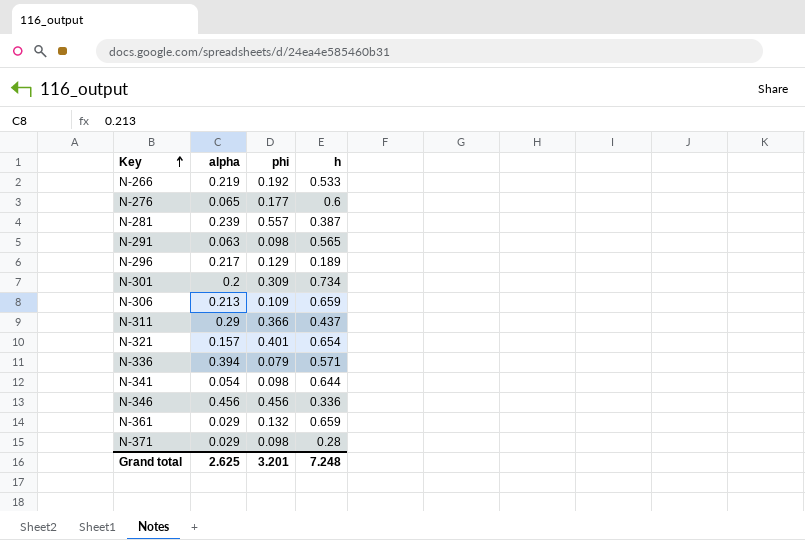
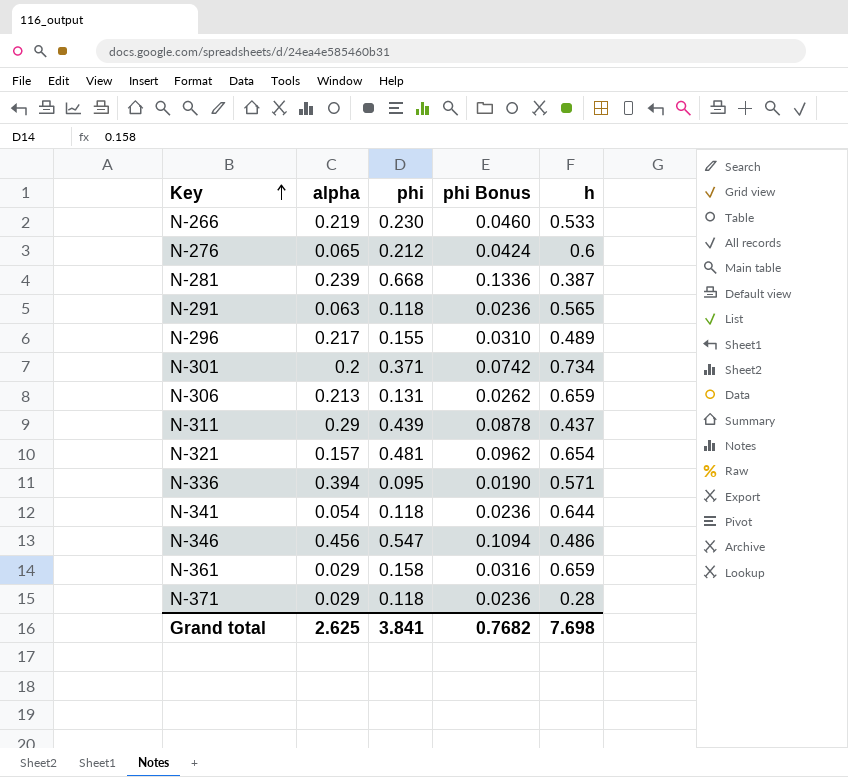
column phi Bonus | formula: none -> [phi] * 0.2
N-266 | phi: 0.192 -> 0.230
N-276 | phi: 0.177 -> 0.212
N-281 | phi: 0.557 -> 0.668
N-291 | phi: 0.098 -> 0.118
N-296 | phi: 0.129 -> 0.155
N-296 | h: 0.189 -> 0.489
N-301 | phi: 0.309 -> 0.371
N-306 | phi: 0.109 -> 0.131
N-311 | phi: 0.366 -> 0.439
N-321 | phi: 0.401 -> 0.481
N-336 | phi: 0.079 -> 0.095
N-341 | phi: 0.098 -> 0.118
N-346 | phi: 0.456 -> 0.547
N-346 | h: 0.336 -> 0.486
N-361 | phi: 0.132 -> 0.158
N-371 | phi: 0.098 -> 0.118
Grand total | phi: 3.201 -> 3.841
Grand total | h: 7.248 -> 7.698

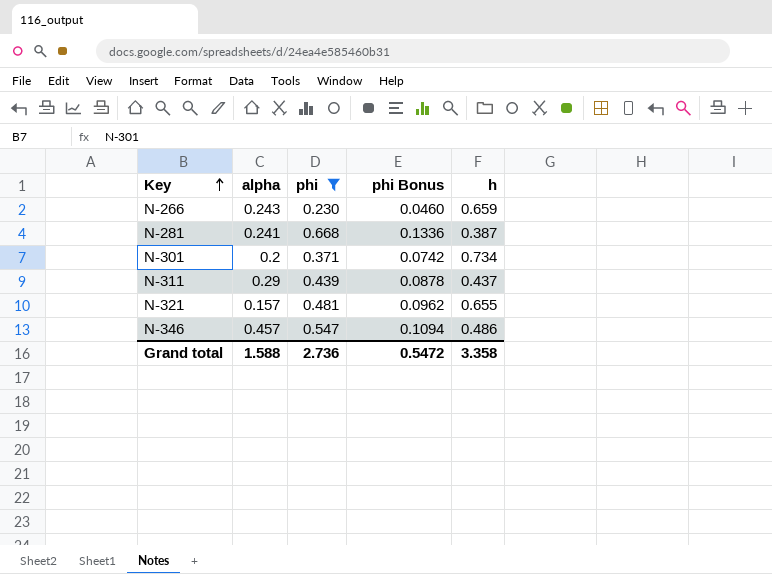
filter: none -> phi >= 0.230
N-266 | alpha: 0.219 -> 0.243
N-266 | h: 0.533 -> 0.659
N-281 | alpha: 0.239 -> 0.241
N-321 | h: 0.654 -> 0.655
N-346 | alpha: 0.456 -> 0.457
Grand total | alpha: 2.625 -> 1.588
Grand total | phi: 3.841 -> 2.736
Grand total | phi Bonus: 0.7682 -> 0.5472
Grand total | h: 7.698 -> 3.358

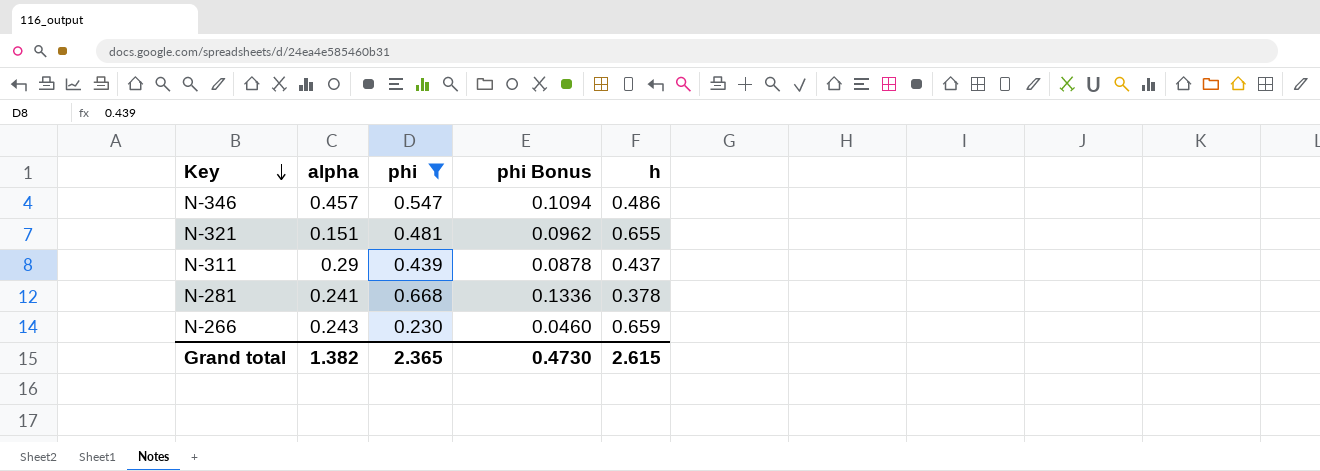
row order: Key ascending -> Key descending
row N-301: 0.2 | 0.371 | 0.0742 | 0.734 -> none
N-321 | alpha: 0.157 -> 0.151
N-281 | h: 0.387 -> 0.378
Grand total | alpha: 1.588 -> 1.382
Grand total | phi: 2.736 -> 2.365
Grand total | phi Bonus: 0.5472 -> 0.4730
Grand total | h: 3.358 -> 2.615

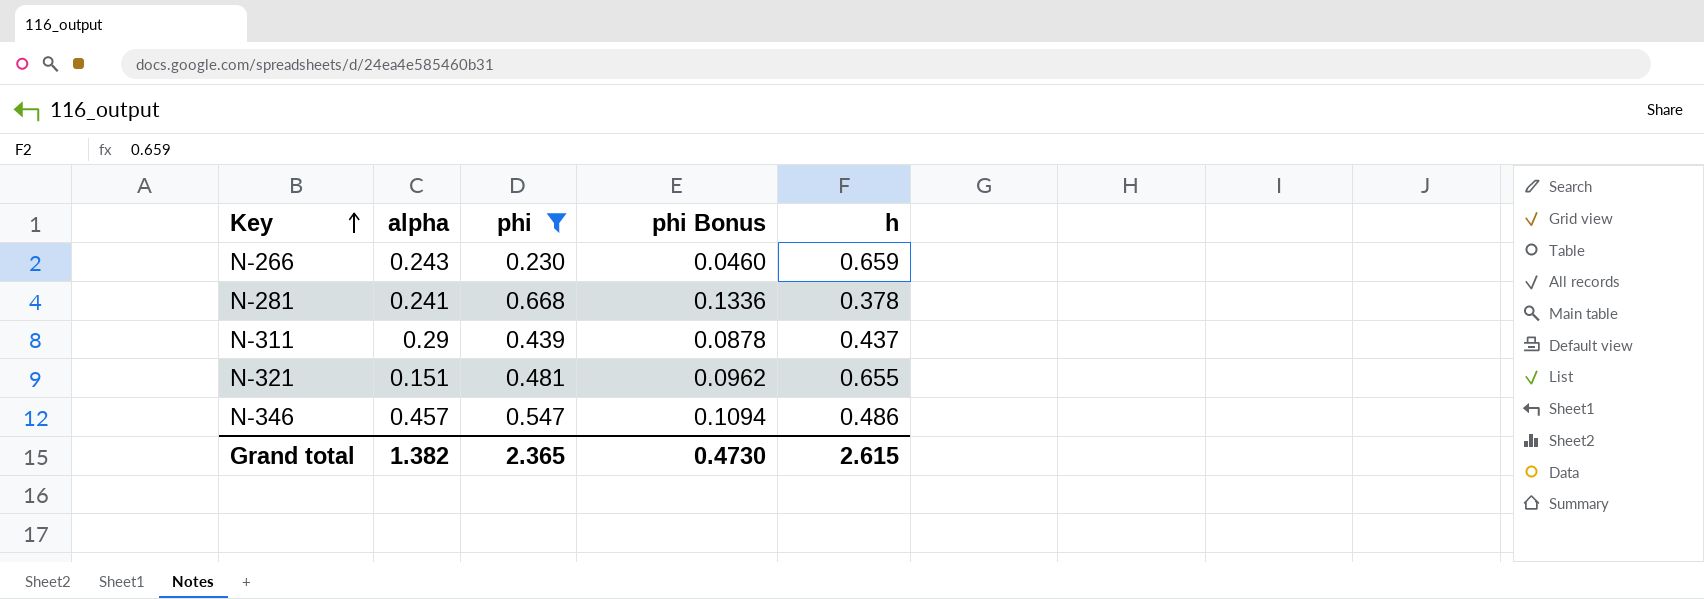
row order: Key descending -> Key ascending

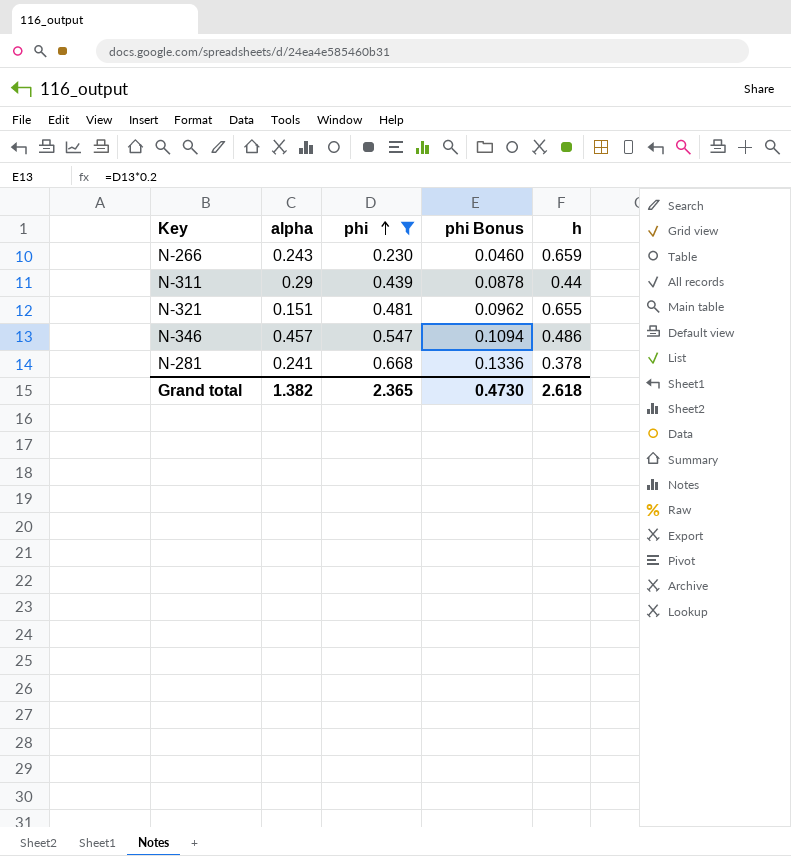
row order: Key ascending -> phi ascending
N-311 | h: 0.437 -> 0.44
Grand total | h: 2.615 -> 2.618

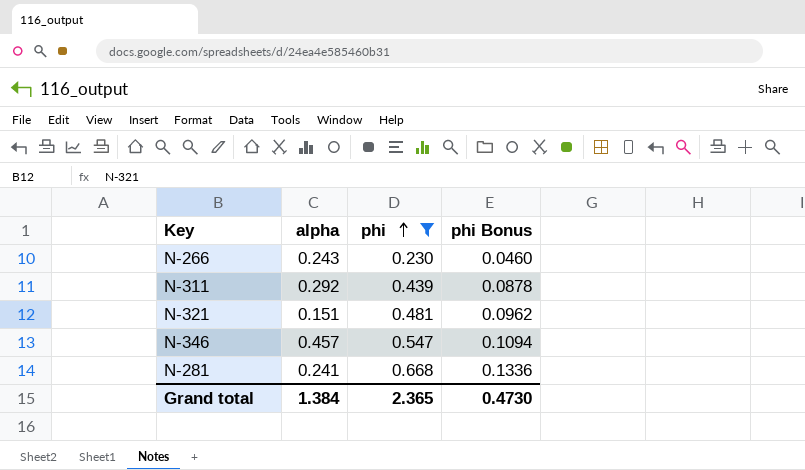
column h | position: 5 -> none
N-311 | alpha: 0.29 -> 0.292
Grand total | alpha: 1.382 -> 1.384

